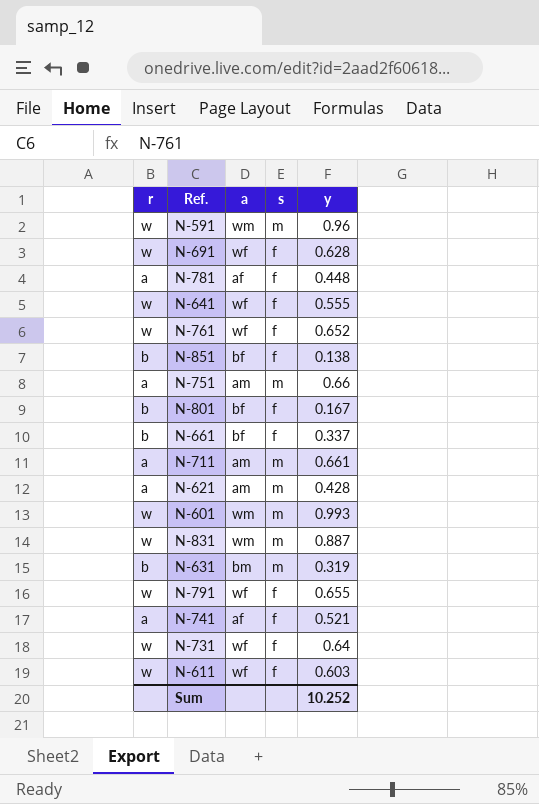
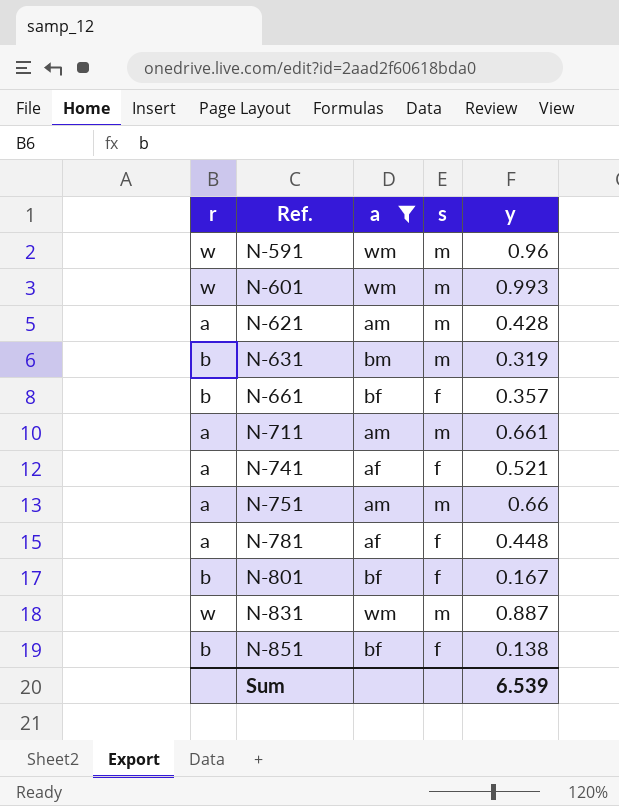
filter: none -> a != wf
row order: none -> Ref. ascending
N-661 | y: 0.337 -> 0.357
Sum | y: 10.252 -> 6.539

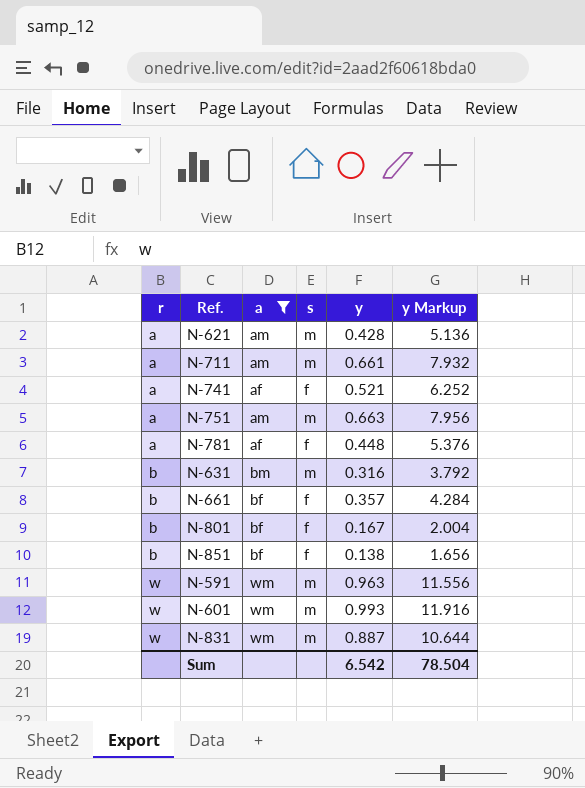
row order: Ref. ascending -> r ascending
column y Markup | formula: none -> [y] * 12
N-751 | y: 0.66 -> 0.663
N-631 | y: 0.319 -> 0.316
N-591 | y: 0.96 -> 0.963
Sum | y: 6.539 -> 6.542

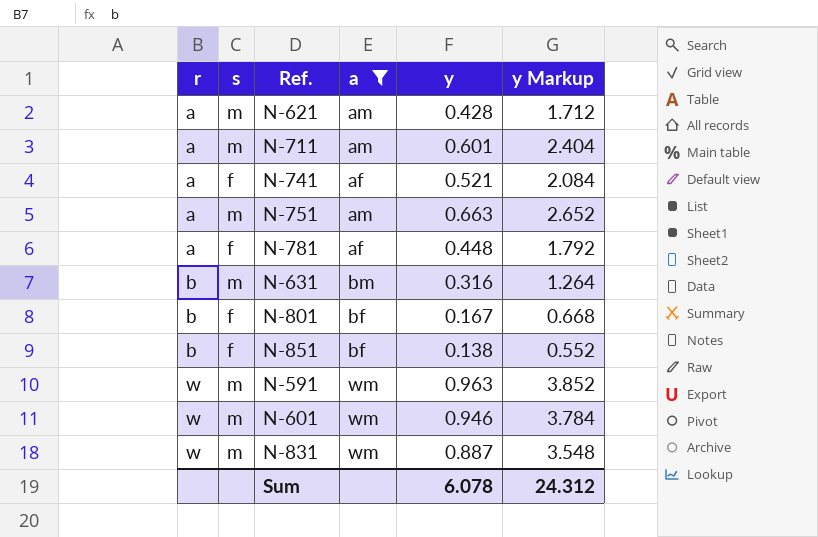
column s | position: 4 -> 2
column y Markup | formula: [y] * 12 -> [y] * 4
row N-661: b | bf | f | 0.357 | 4.284 -> none
N-711 | y: 0.661 -> 0.601
N-601 | y: 0.993 -> 0.946
Sum | y: 6.542 -> 6.078
Sum | y Markup: 78.504 -> 24.312

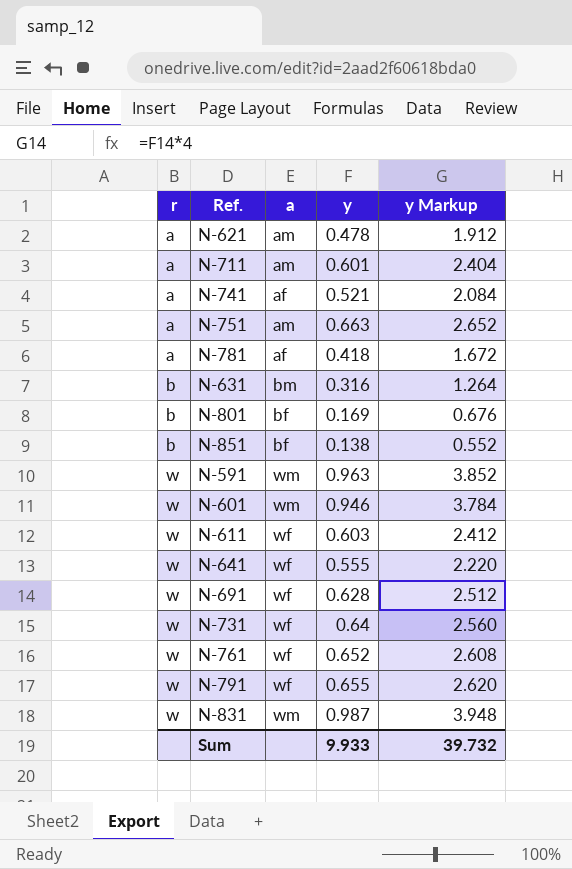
filter: a != wf -> none
column s | position: 2 -> none
N-621 | y: 0.428 -> 0.478
N-621 | y Markup: 1.712 -> 1.912
N-781 | y: 0.448 -> 0.418
N-781 | y Markup: 1.792 -> 1.672
N-801 | y: 0.167 -> 0.169
N-801 | y Markup: 0.668 -> 0.676
N-831 | y: 0.887 -> 0.987
N-831 | y Markup: 3.548 -> 3.948
Sum | y: 6.078 -> 9.933
Sum | y Markup: 24.312 -> 39.732

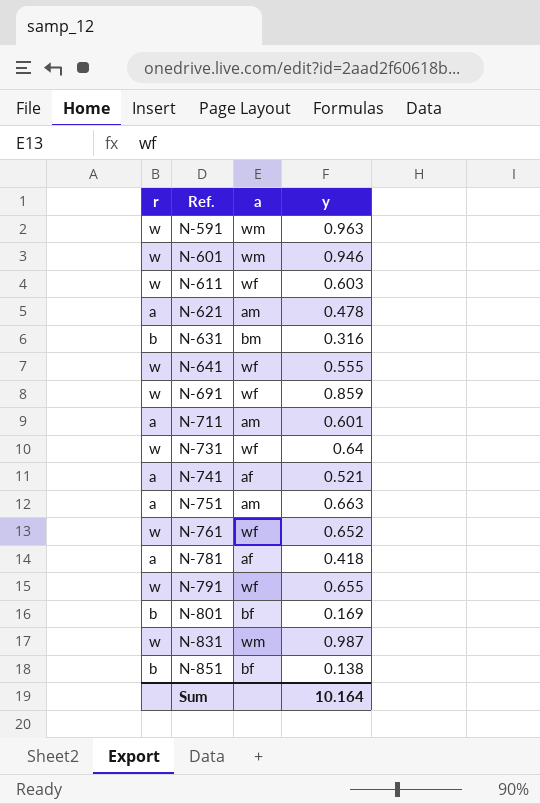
row order: r ascending -> Ref. ascending
column y Markup | formula: [y] * 4 -> none
N-691 | y: 0.628 -> 0.859
Sum | y: 9.933 -> 10.164

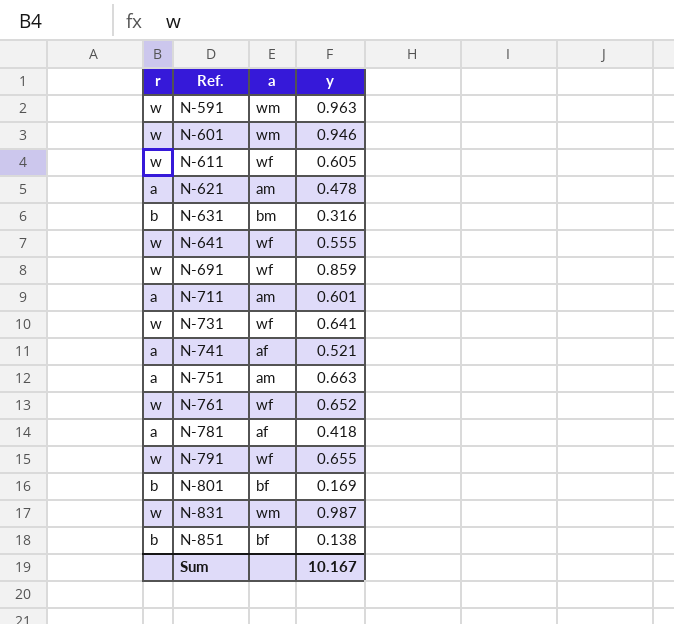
N-611 | y: 0.603 -> 0.605
N-731 | y: 0.64 -> 0.641
Sum | y: 10.164 -> 10.167

